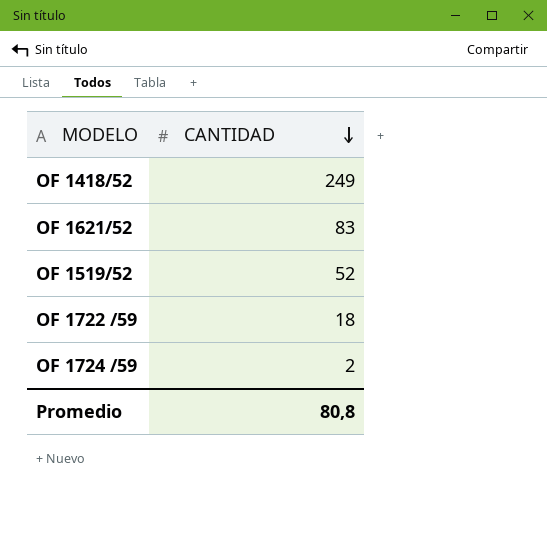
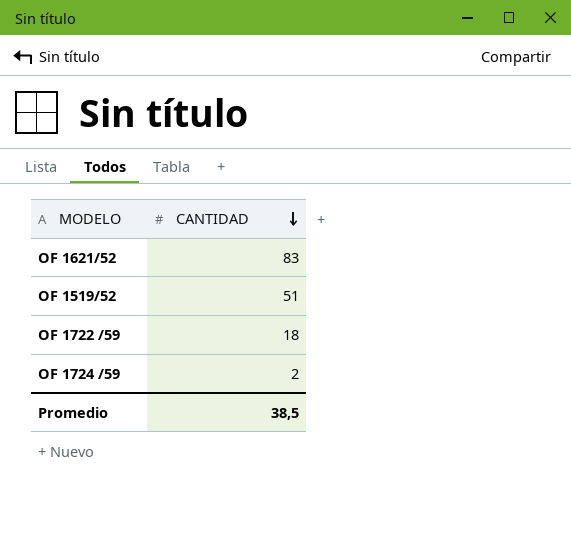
row OF 1418/52: 249 -> none
OF 1519/52 | CANTIDAD: 52 -> 51
Promedio | CANTIDAD: 80,8 -> 38,5

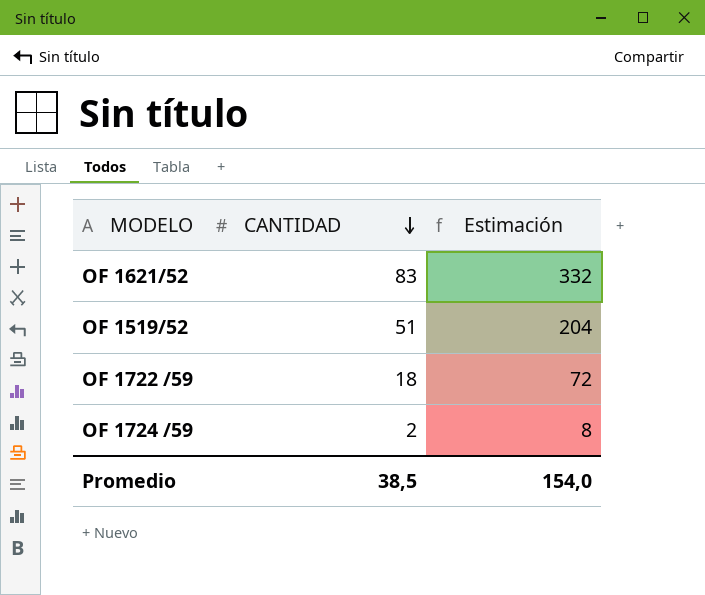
column Estimación | formula: none -> [CANTIDAD] * 4

